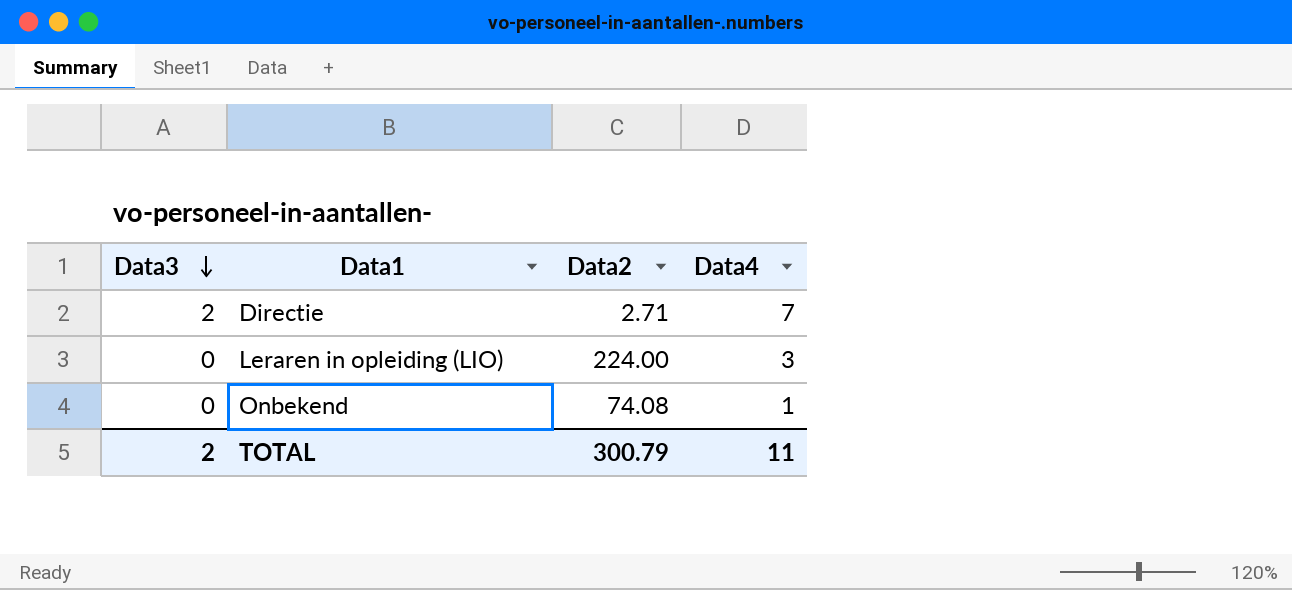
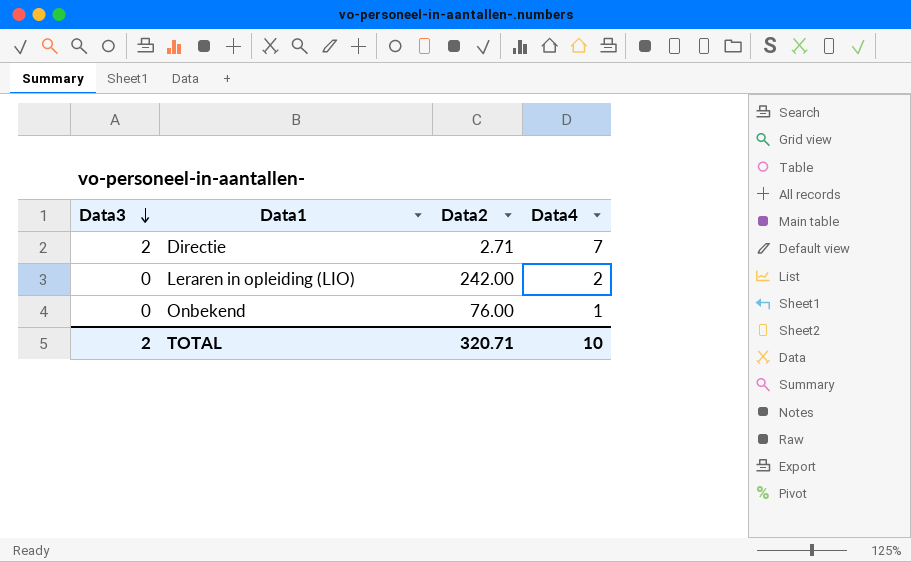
Leraren in opleiding (LIO) | Data2: 224.00 -> 242.00
Leraren in opleiding (LIO) | Data4: 3 -> 2
Onbekend | Data2: 74.08 -> 76.00
TOTAL | Data2: 300.79 -> 320.71
TOTAL | Data4: 11 -> 10

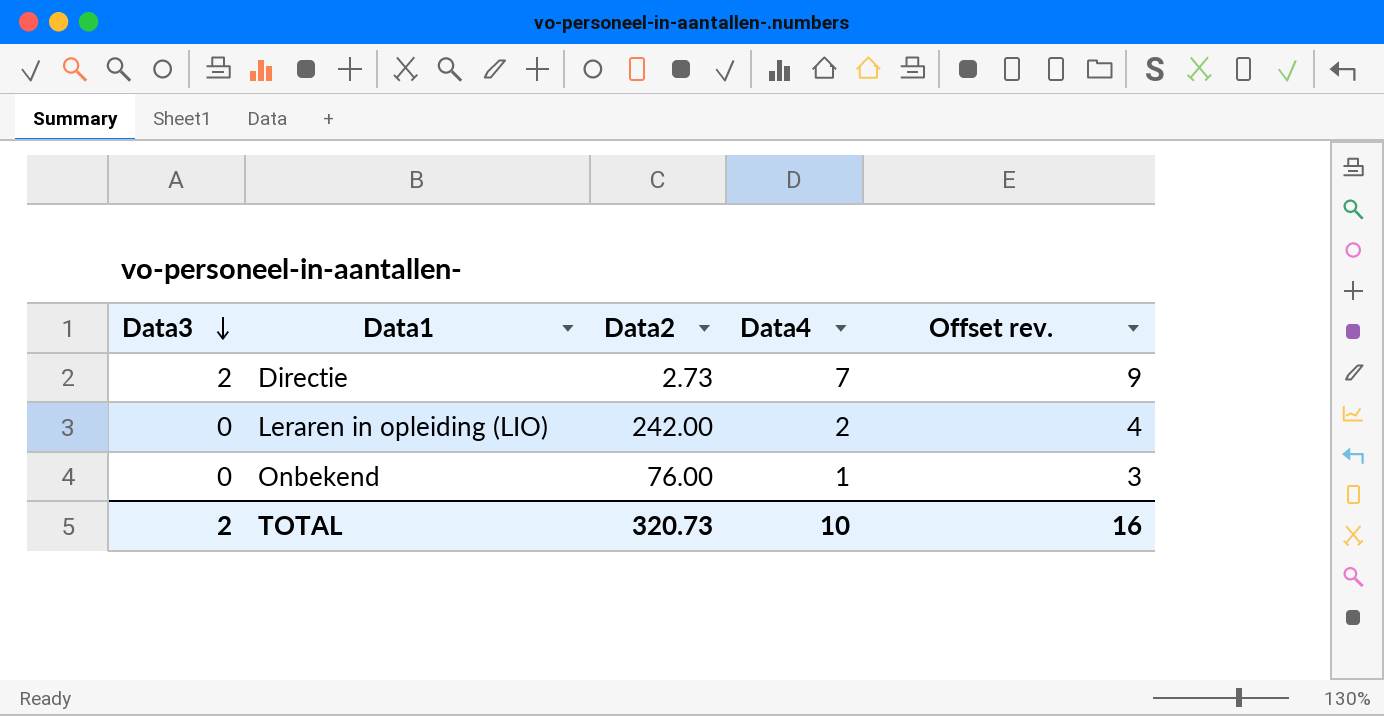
column Offset rev. | formula: none -> [Data4] + 2
Directie | Data2: 2.71 -> 2.73
TOTAL | Data2: 320.71 -> 320.73

